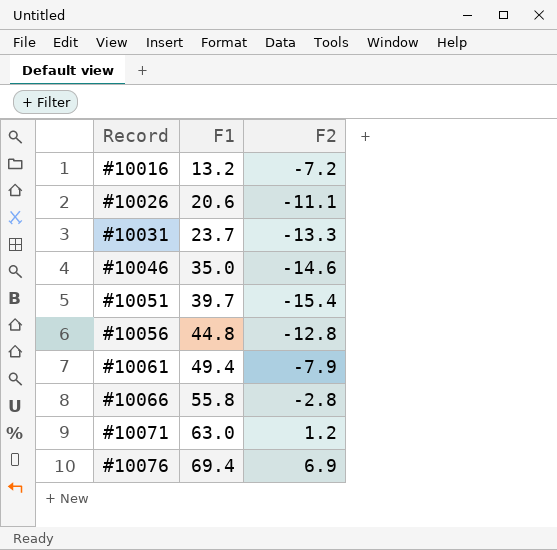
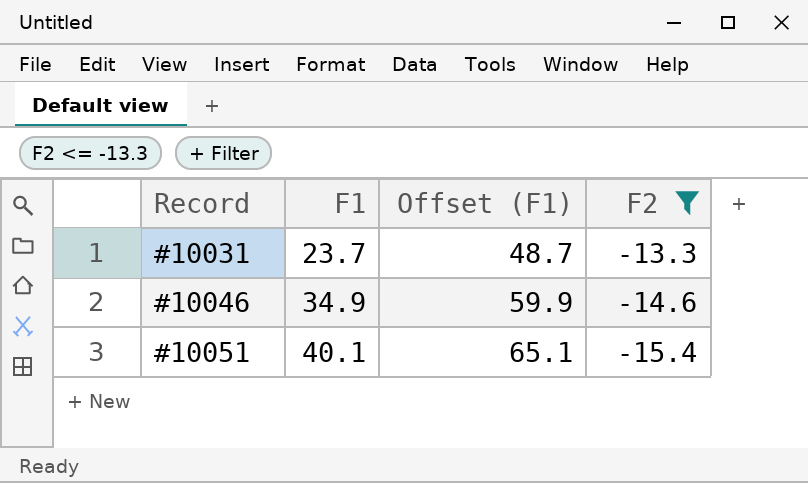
filter: none -> F2 <= -13.3
column Offset (F1) | formula: none -> [F1] + 25
#10046 | F1: 35.0 -> 34.9
#10051 | F1: 39.7 -> 40.1

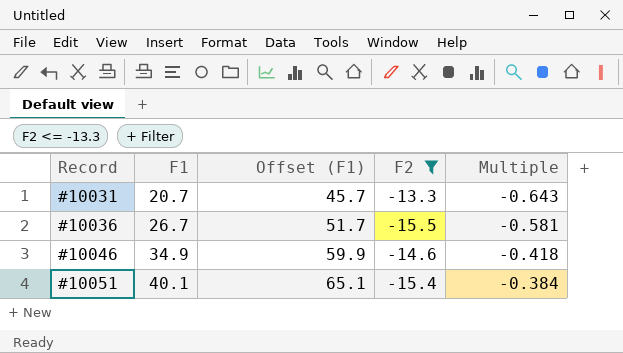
column Multiple | formula: none -> [F2] / [F1]
#10031 | F1: 23.7 -> 20.7
#10031 | Offset (F1): 48.7 -> 45.7
row #10036: none -> 26.7 | 51.7 | -15.5 | -0.581

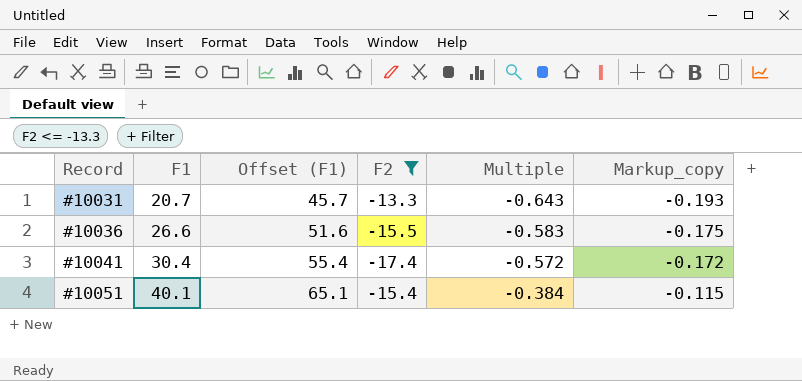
column Markup_copy | formula: none -> [Multiple] * 0.3
row #10046: 34.9 | 59.9 | -14.6 | -0.418 -> none
#10036 | F1: 26.7 -> 26.6
#10036 | Offset (F1): 51.7 -> 51.6
#10036 | Multiple: -0.581 -> -0.583
row #10041: none -> 30.4 | 55.4 | -17.4 | -0.572 | -0.172

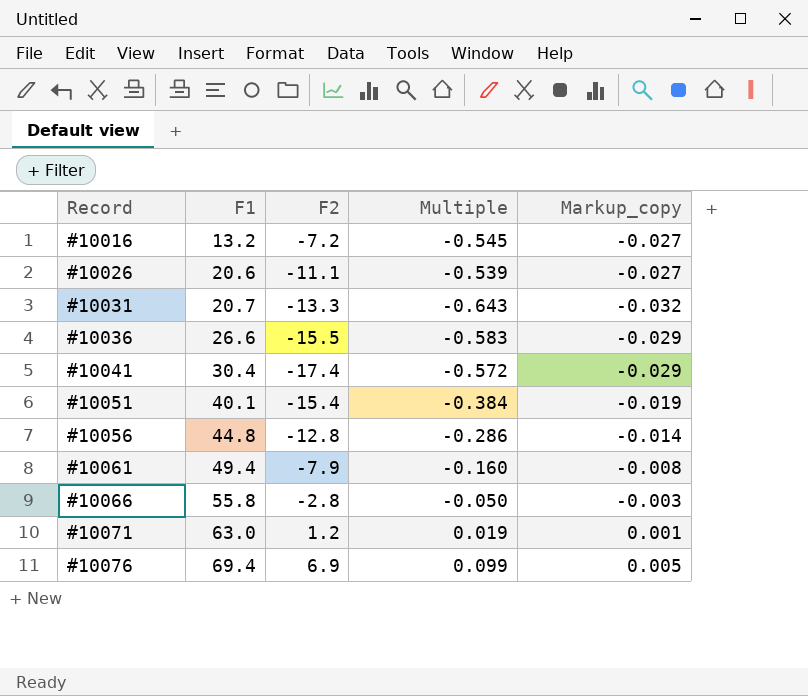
filter: F2 <= -13.3 -> none
column Offset (F1) | formula: [F1] + 25 -> none
column Markup_copy | formula: [Multiple] * 0.3 -> [Multiple] * 0.05

